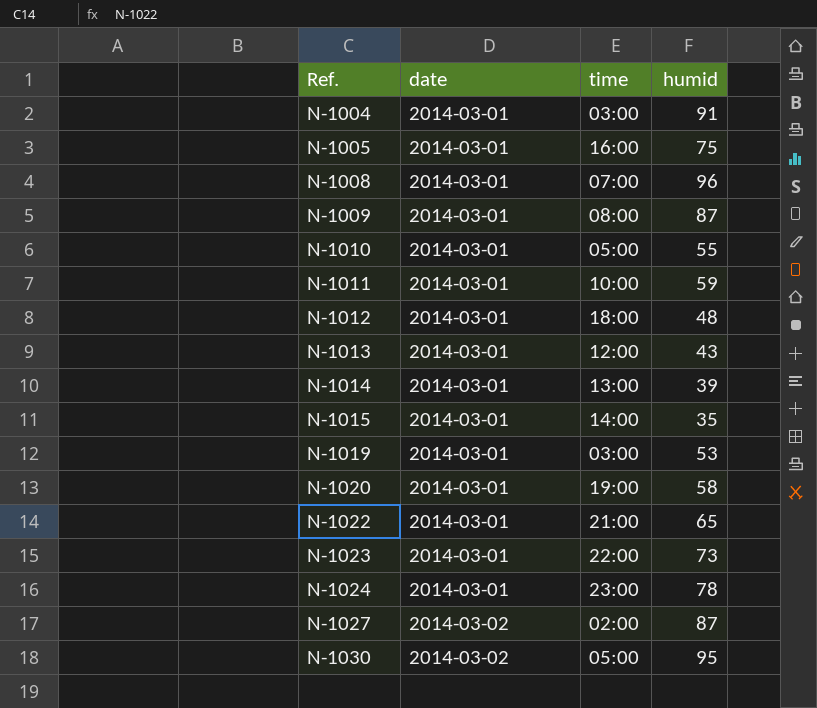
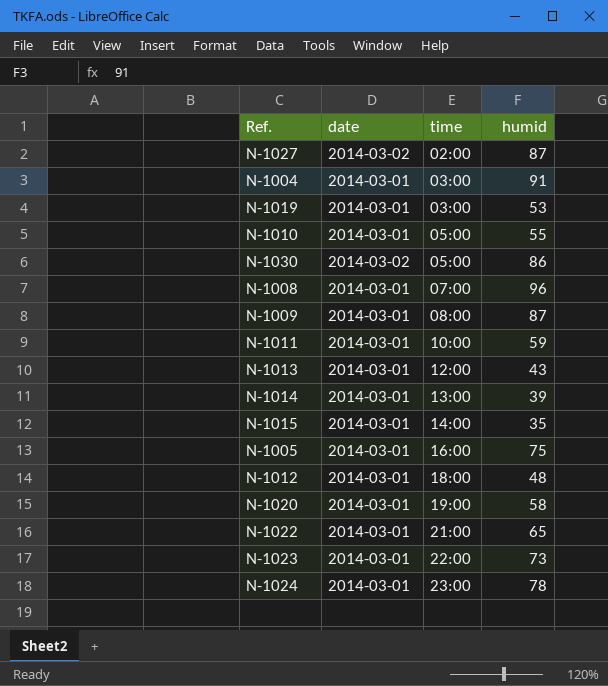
row order: Ref. ascending -> time ascending
N-1030 | humid: 95 -> 86

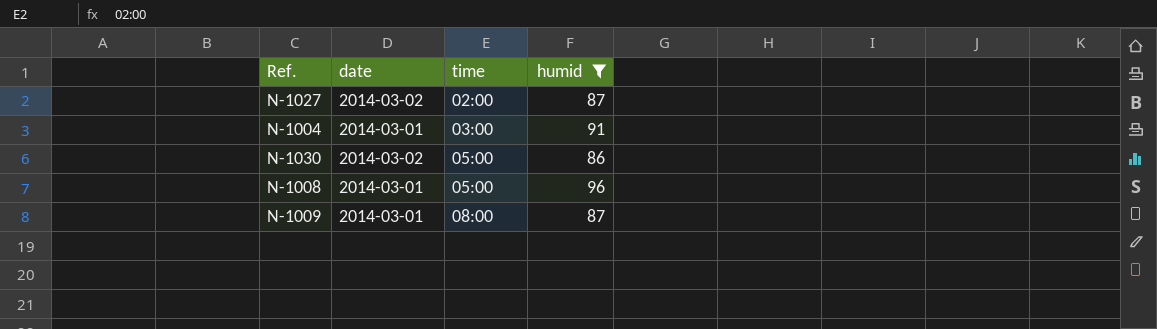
filter: none -> humid >= 86
N-1008 | time: 07:00 -> 05:00

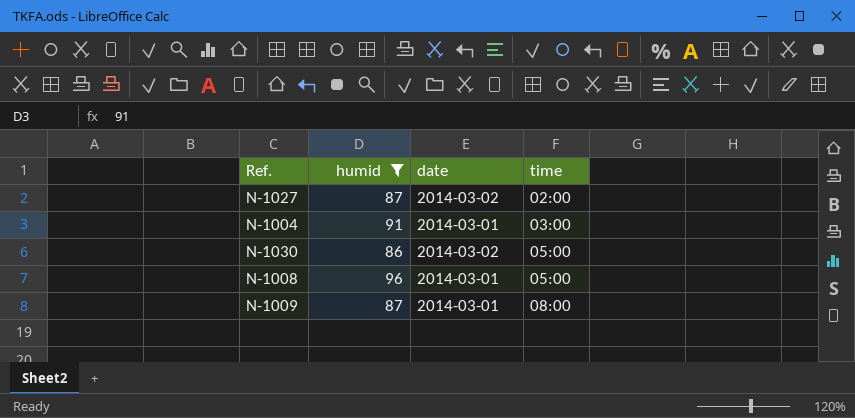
column humid | position: 4 -> 2

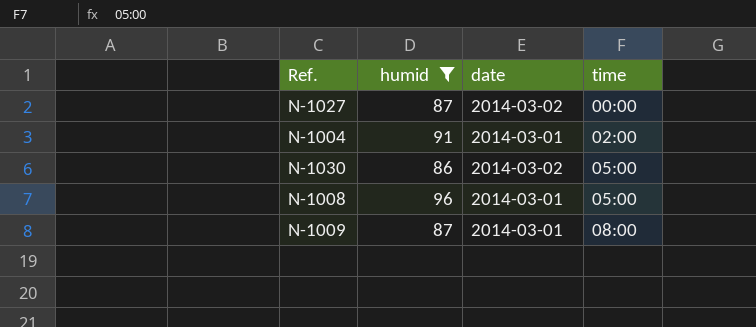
N-1027 | time: 02:00 -> 00:00
N-1004 | time: 03:00 -> 02:00

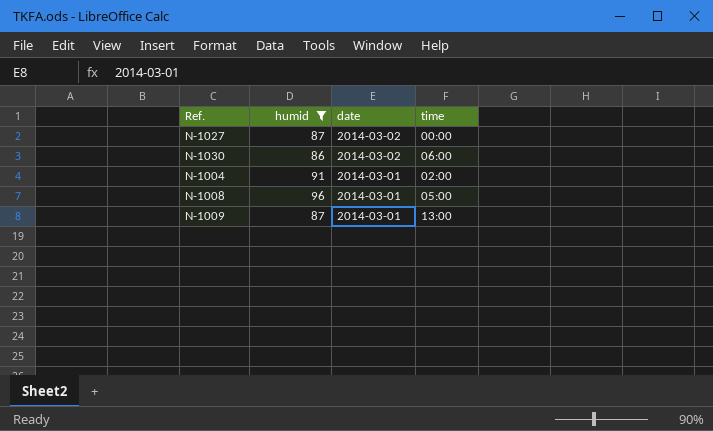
row order: time ascending -> date descending
N-1030 | time: 05:00 -> 06:00
N-1009 | time: 08:00 -> 13:00

